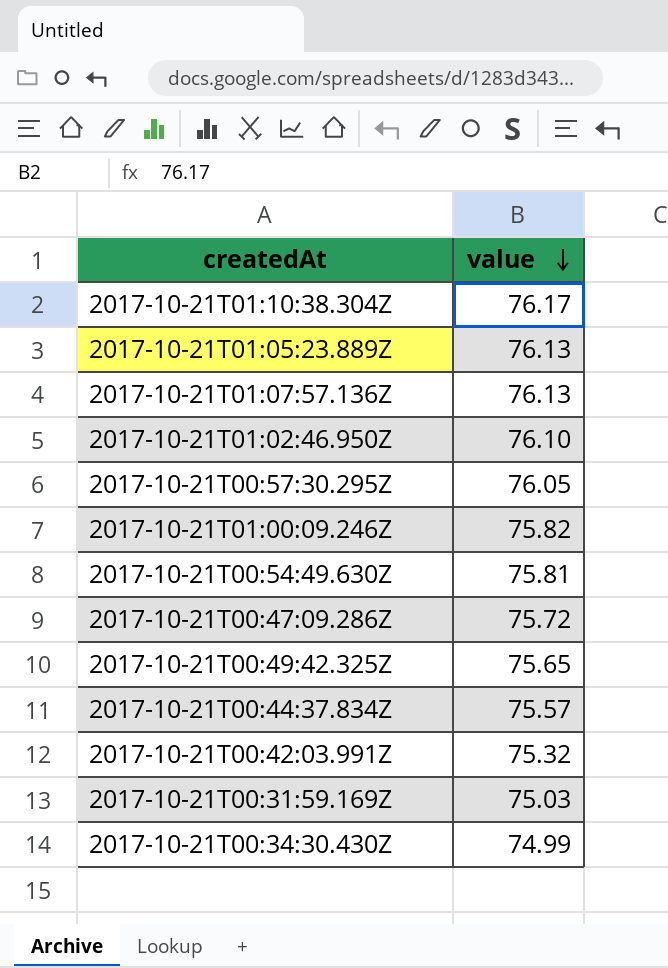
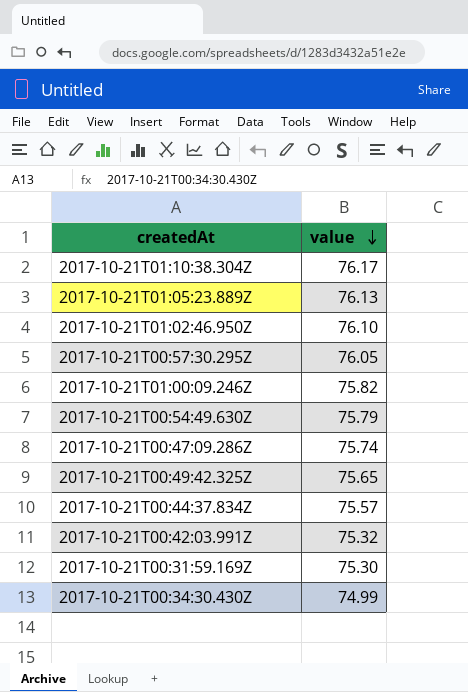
row 2017-10-21T01:07:57.136Z: 76.13 -> none
2017-10-21T00:54:49.630Z | value: 75.81 -> 75.79
2017-10-21T00:47:09.286Z | value: 75.72 -> 75.74
2017-10-21T00:31:59.169Z | value: 75.03 -> 75.30

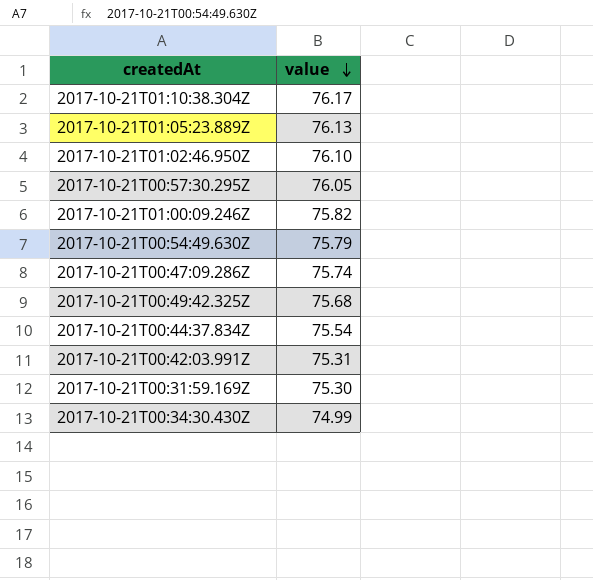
2017-10-21T00:49:42.325Z | value: 75.65 -> 75.68
2017-10-21T00:44:37.834Z | value: 75.57 -> 75.54
2017-10-21T00:42:03.991Z | value: 75.32 -> 75.31

